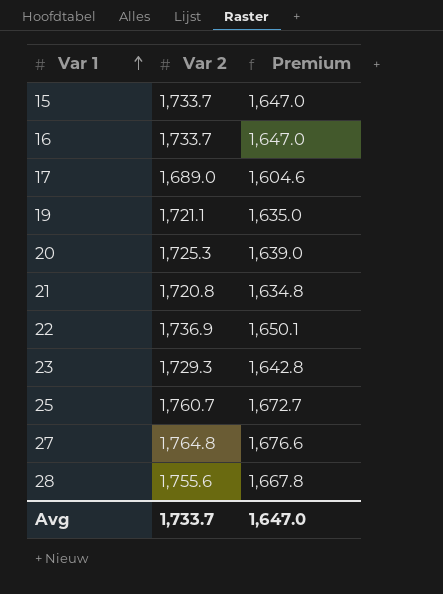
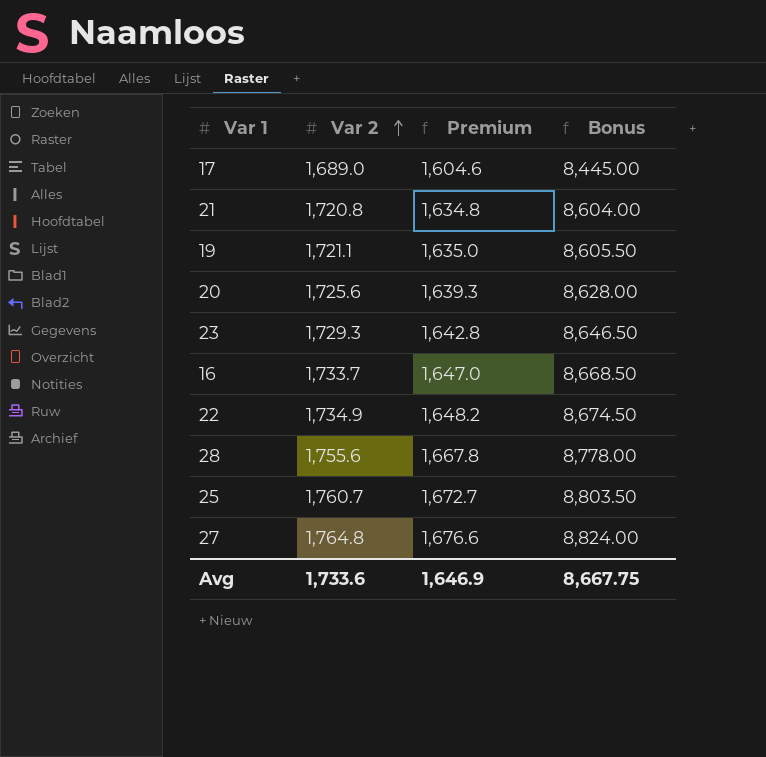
row order: Var 1 ascending -> Var 2 ascending
column Bonus | formula: none -> [Var 2] * 5
row 15: 1,733.7 | 1,647.0 -> none
20 | Var 2: 1,725.3 -> 1,725.6
20 | Premium: 1,639.0 -> 1,639.3
22 | Var 2: 1,736.9 -> 1,734.9
22 | Premium: 1,650.1 -> 1,648.2
Avg | Var 2: 1,733.7 -> 1,733.6
Avg | Premium: 1,647.0 -> 1,646.9

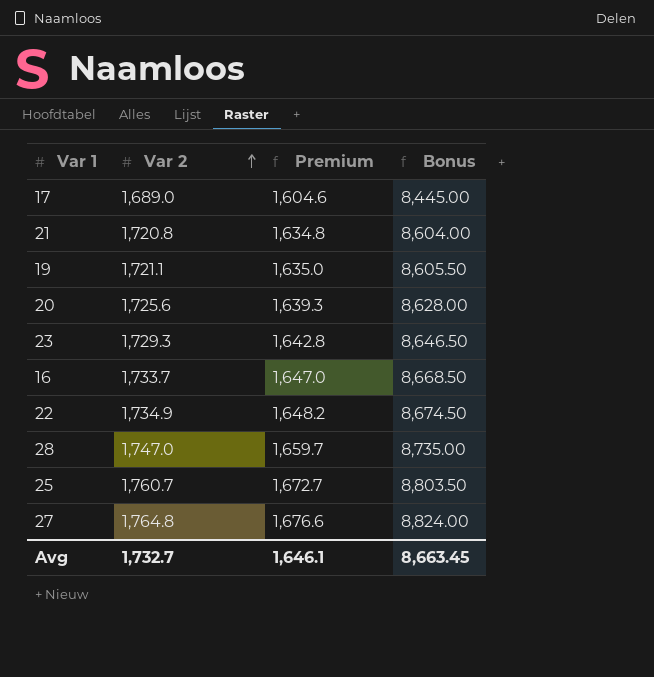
28 | Var 2: 1,755.6 -> 1,747.0
28 | Premium: 1,667.8 -> 1,659.7
28 | Bonus: 8,778.00 -> 8,735.00
Avg | Var 2: 1,733.6 -> 1,732.7
Avg | Premium: 1,646.9 -> 1,646.1
Avg | Bonus: 8,667.75 -> 8,663.45

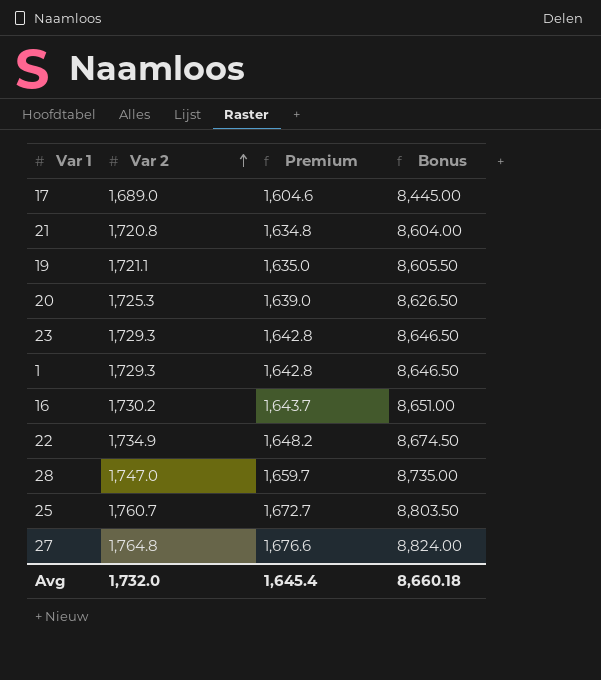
20 | Var 2: 1,725.6 -> 1,725.3
20 | Premium: 1,639.3 -> 1,639.0
20 | Bonus: 8,628.00 -> 8,626.50
row 1: none -> 1,729.3 | 1,642.8 | 8,646.50
16 | Var 2: 1,733.7 -> 1,730.2
16 | Premium: 1,647.0 -> 1,643.7
16 | Bonus: 8,668.50 -> 8,651.00
Avg | Var 2: 1,732.7 -> 1,732.0
Avg | Premium: 1,646.1 -> 1,645.4
Avg | Bonus: 8,663.45 -> 8,660.18

